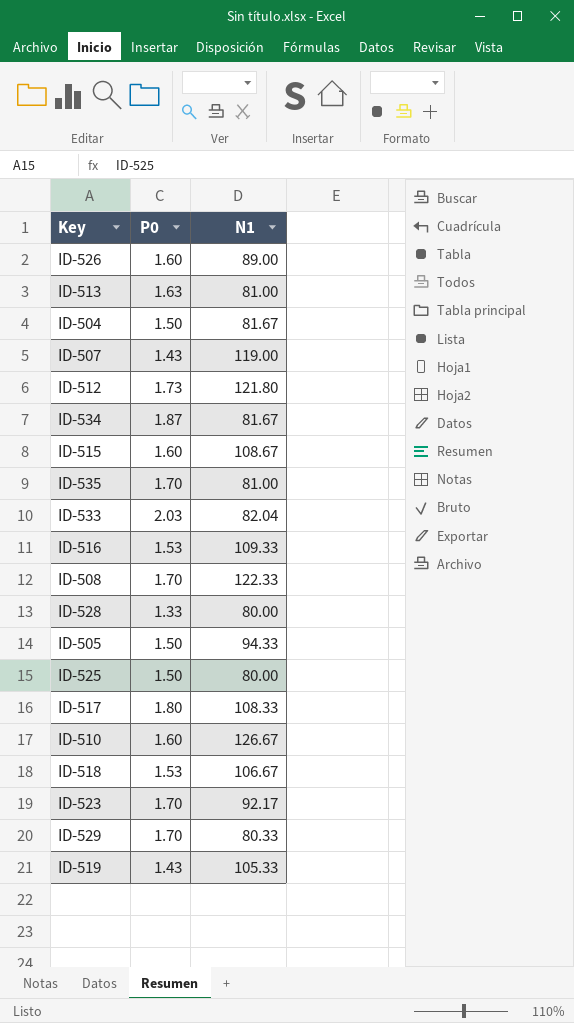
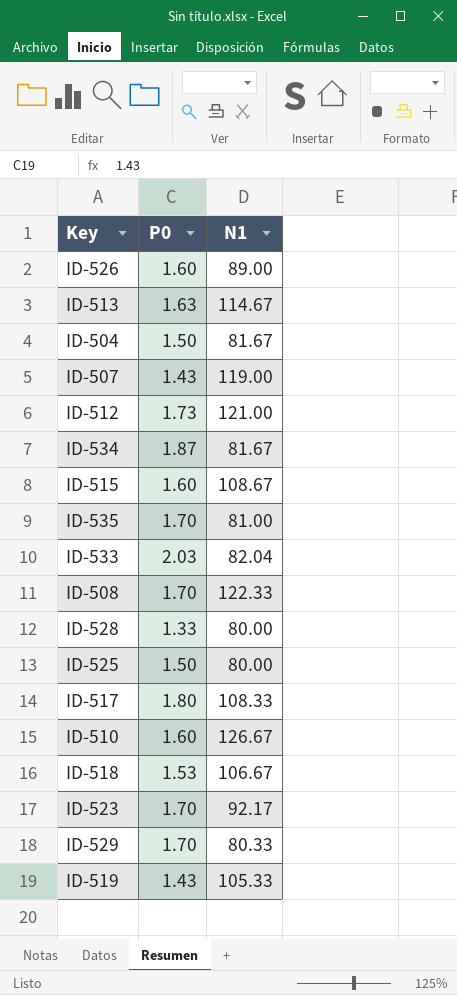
row ID-516: 1.53 | 109.33 -> none
row ID-505: 1.50 | 94.33 -> none
ID-513 | N1: 81.00 -> 114.67
ID-512 | N1: 121.80 -> 121.00

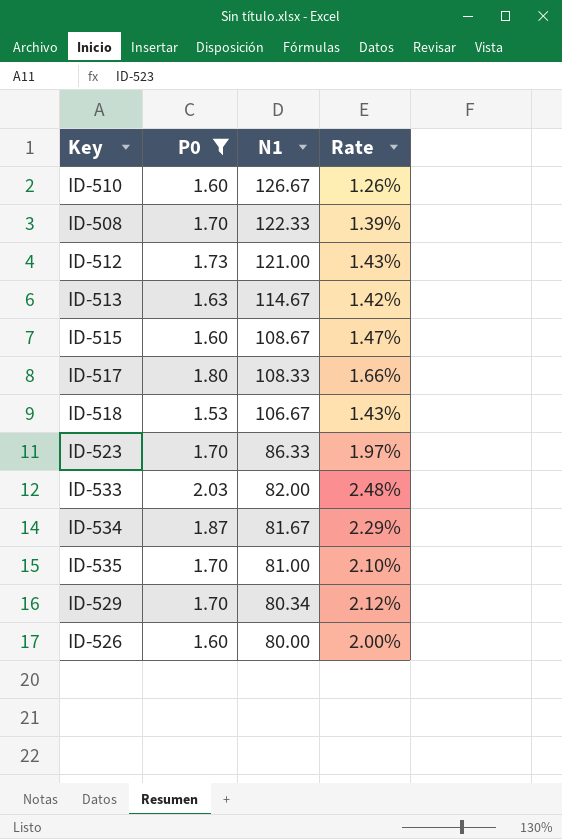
filter: none -> P0 >= 1.53
row order: none -> N1 descending
column Rate | formula: none -> [P0] / [N1]
ID-523 | N1: 92.17 -> 86.33
ID-533 | N1: 82.04 -> 82.00
ID-529 | N1: 80.33 -> 80.34
ID-526 | N1: 89.00 -> 80.00

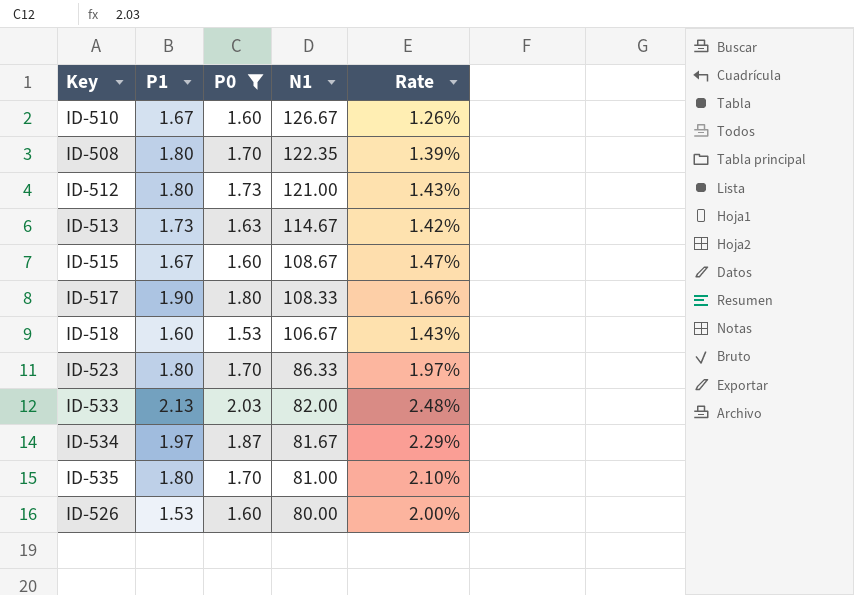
column P1 | position: none -> 2
row ID-529: 1.70 | 80.34 | 2.12% -> none
ID-508 | N1: 122.33 -> 122.35

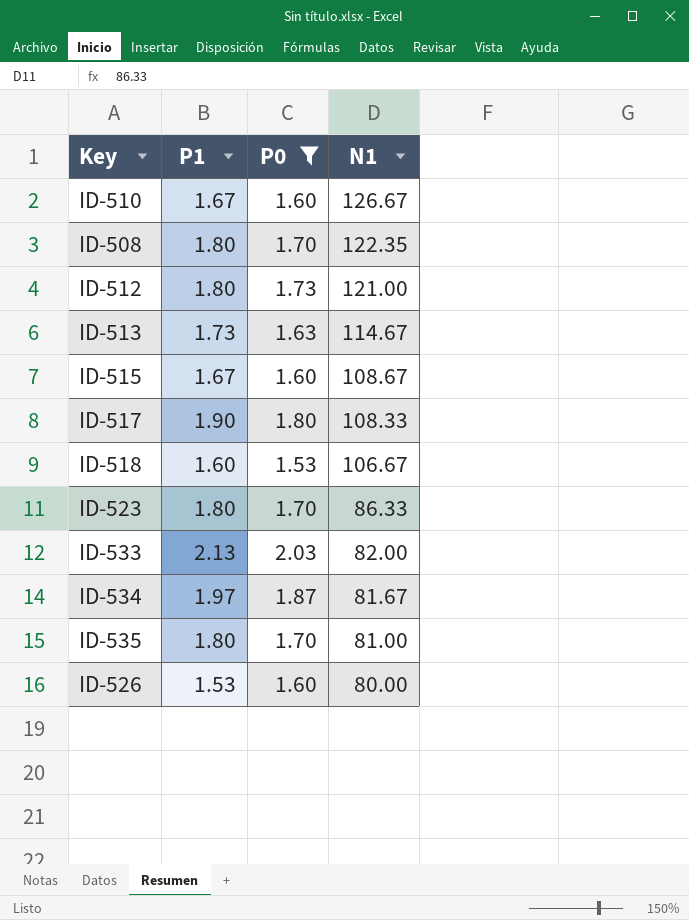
column Rate | formula: [P0] / [N1] -> none

